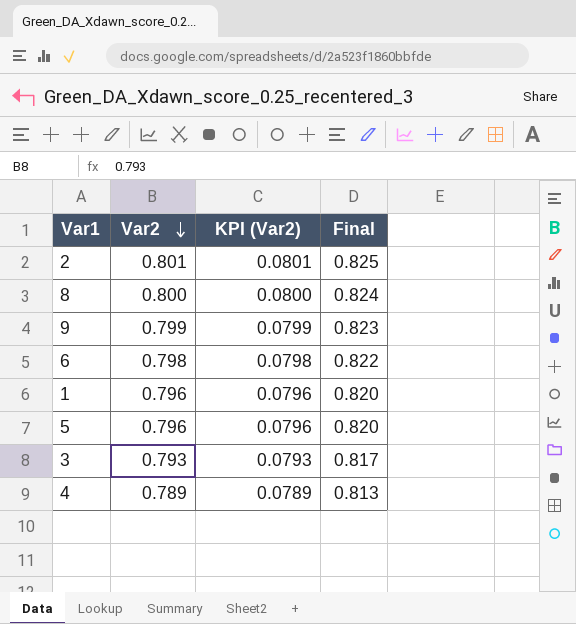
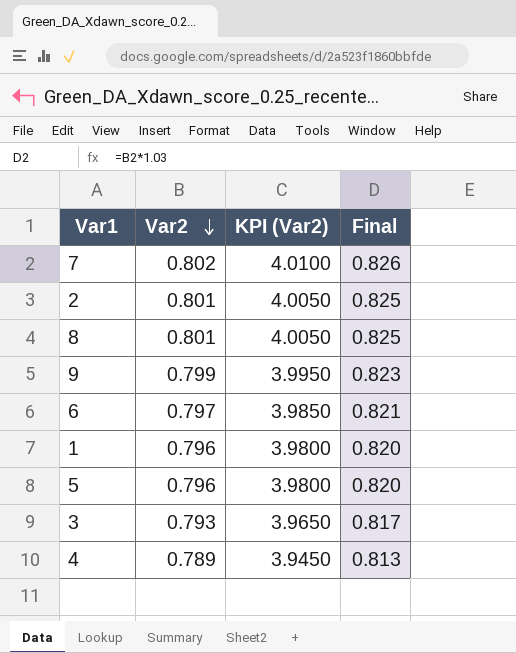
column KPI (Var2) | formula: [Var2] * 0.1 -> [Var2] * 5
row 7: none -> 0.802 | 4.0100 | 0.826
8 | Var2: 0.800 -> 0.801
8 | Final: 0.824 -> 0.825
6 | Var2: 0.798 -> 0.797
6 | Final: 0.822 -> 0.821

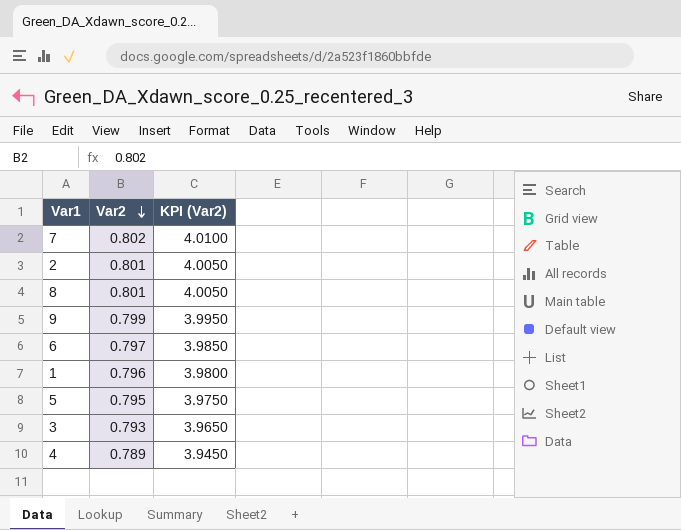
column Final | formula: [Var2] * 1.03 -> none
5 | Var2: 0.796 -> 0.795
5 | KPI (Var2): 3.9800 -> 3.9750

